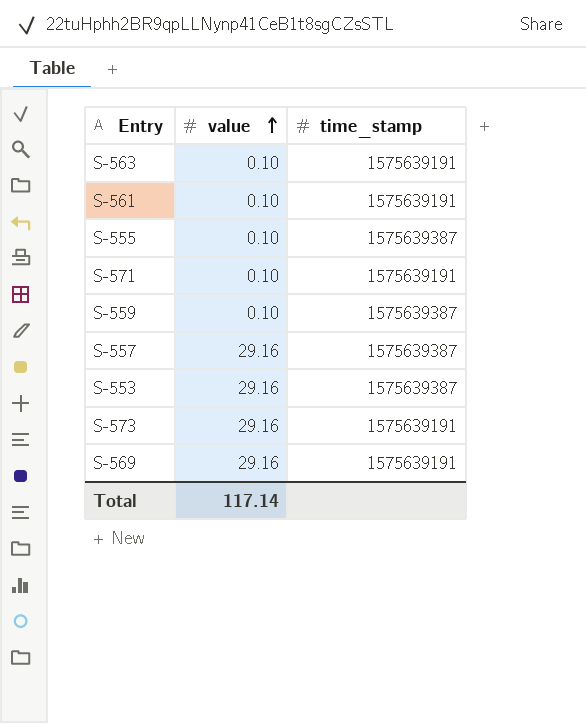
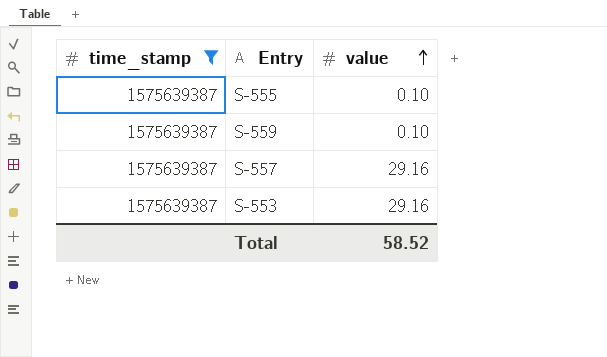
filter: none -> time_stamp = 1575639387
column time_stamp | position: 3 -> 1
Total | value: 117.14 -> 58.52

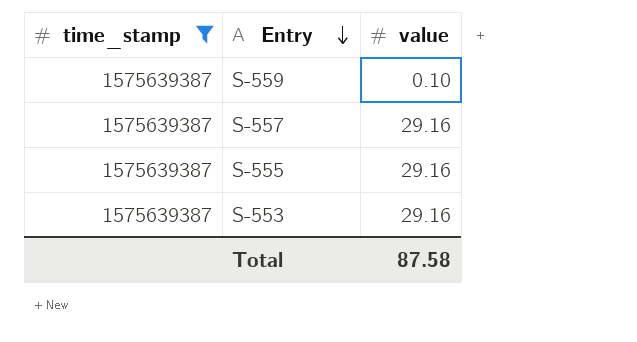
row order: value ascending -> Entry descending
S-555 | value: 0.10 -> 29.16
Total | value: 58.52 -> 87.58

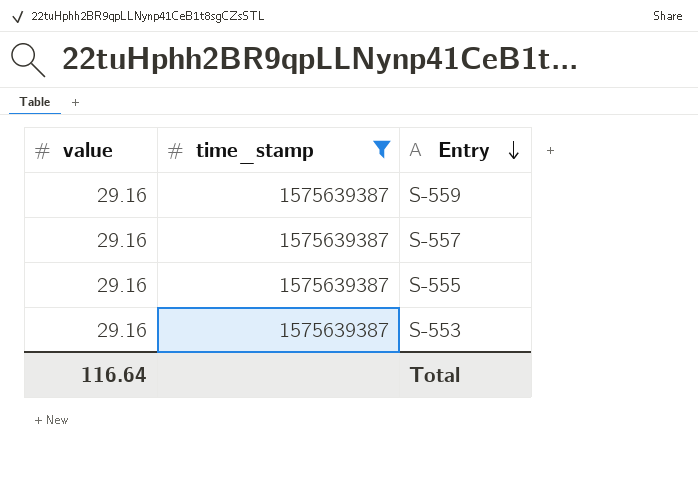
column value | position: 3 -> 1
S-559 | value: 0.10 -> 29.16
Total | value: 87.58 -> 116.64

